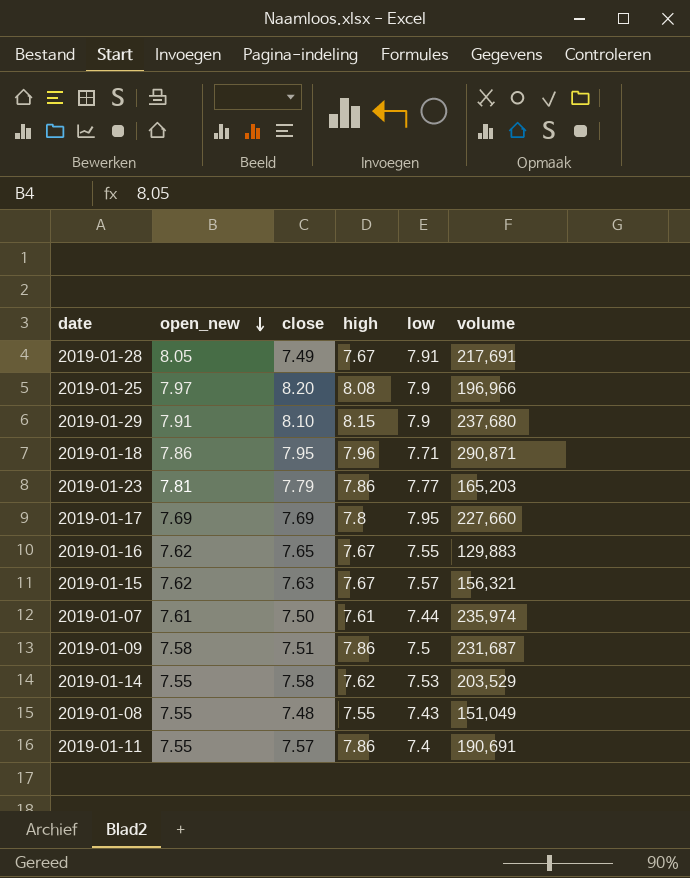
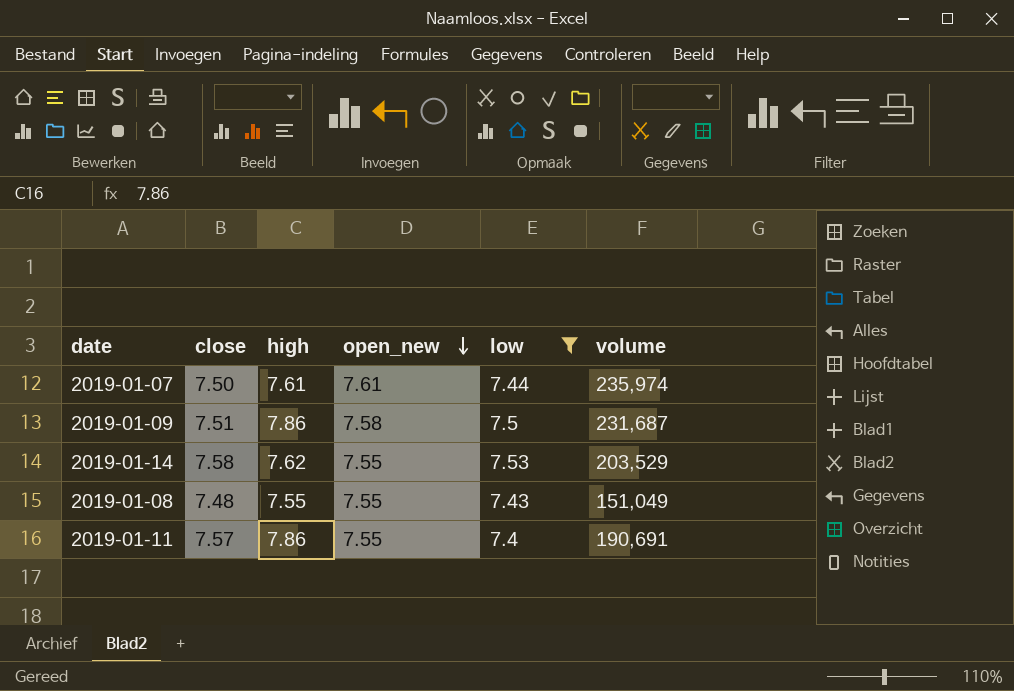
filter: none -> low <= 7.53
column open_new | position: 2 -> 4

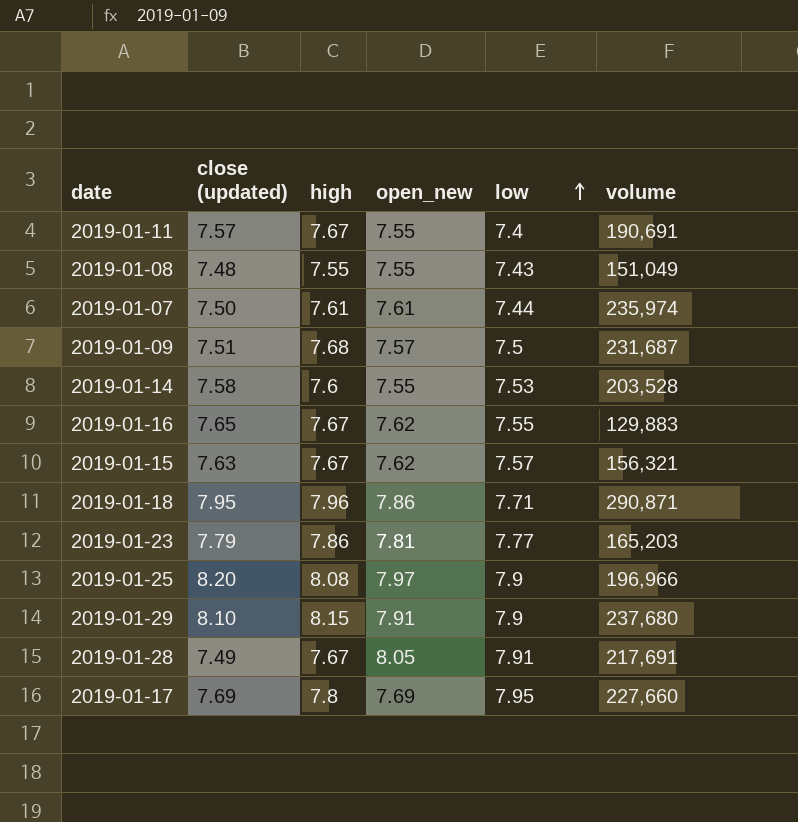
filter: low <= 7.53 -> none
row order: open_new descending -> low ascending
column name: close -> close (updated)
2019-01-11 | high: 7.86 -> 7.67
2019-01-09 | high: 7.86 -> 7.68
2019-01-09 | open_new: 7.58 -> 7.57
2019-01-14 | high: 7.62 -> 7.6
2019-01-14 | volume: 203,529 -> 203,528

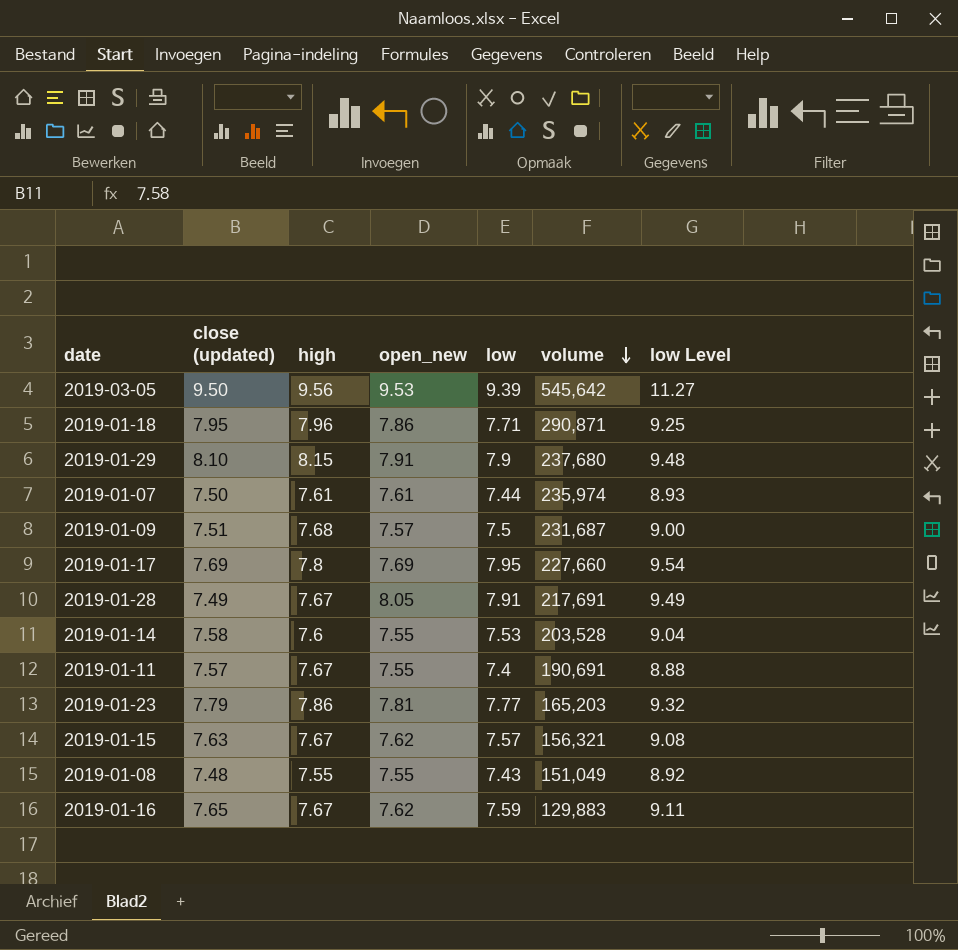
row order: low ascending -> volume descending
column low Level | formula: none -> [low] * 1.2
row 2019-01-25: 8.20 | 8.08 | 7.97 | 7.9 | 196,966 -> none
row 2019-03-05: none -> 9.50 | 9.56 | 9.53 | 9.39 | 545,642 | 11.27
2019-01-16 | low: 7.55 -> 7.59

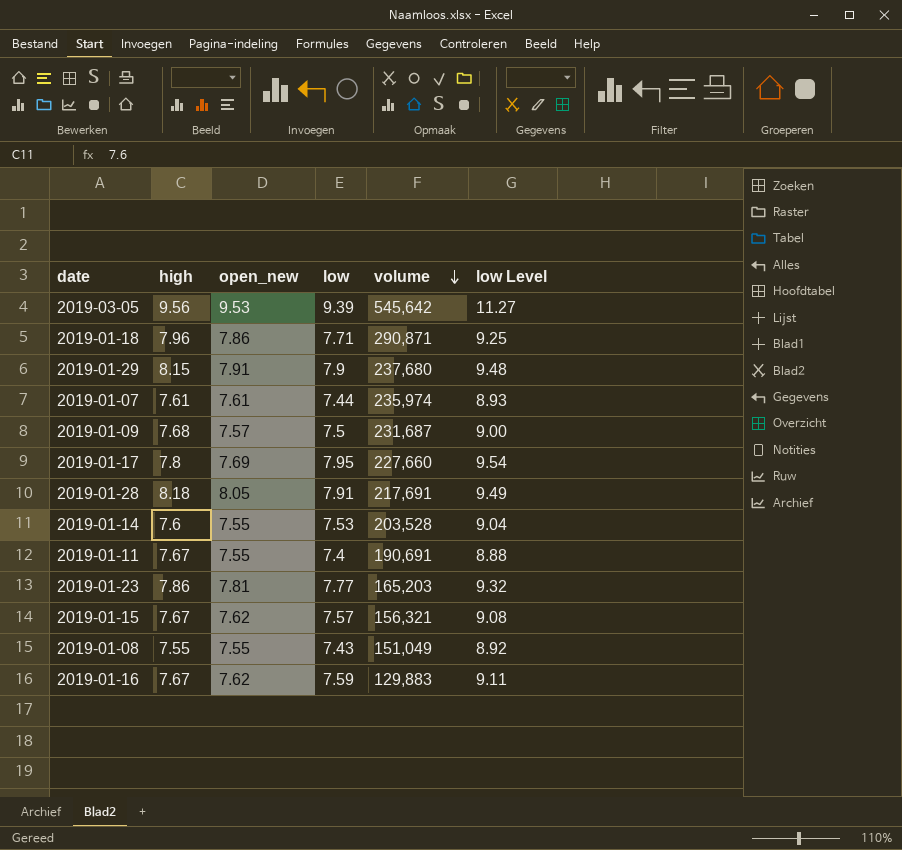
column close (updated) | position: 2 -> none
2019-01-28 | high: 7.67 -> 8.18

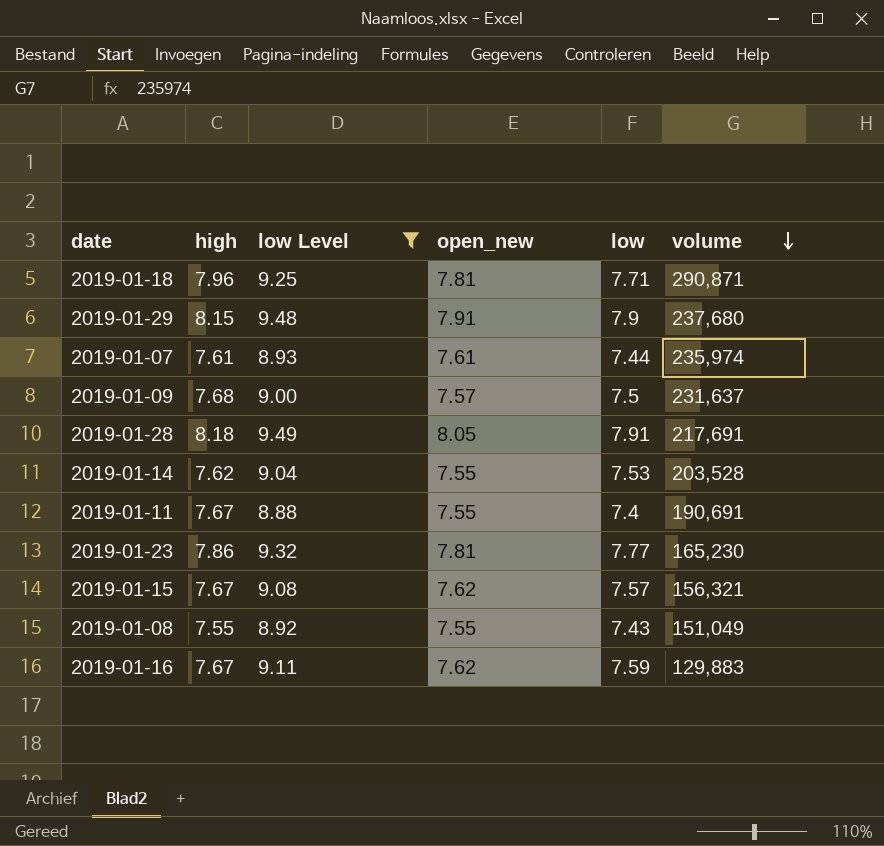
filter: none -> low Level <= 9.49
column low Level | position: 6 -> 3
2019-01-18 | open_new: 7.86 -> 7.81
2019-01-09 | volume: 231,687 -> 231,637
2019-01-14 | high: 7.6 -> 7.62
2019-01-23 | volume: 165,203 -> 165,230

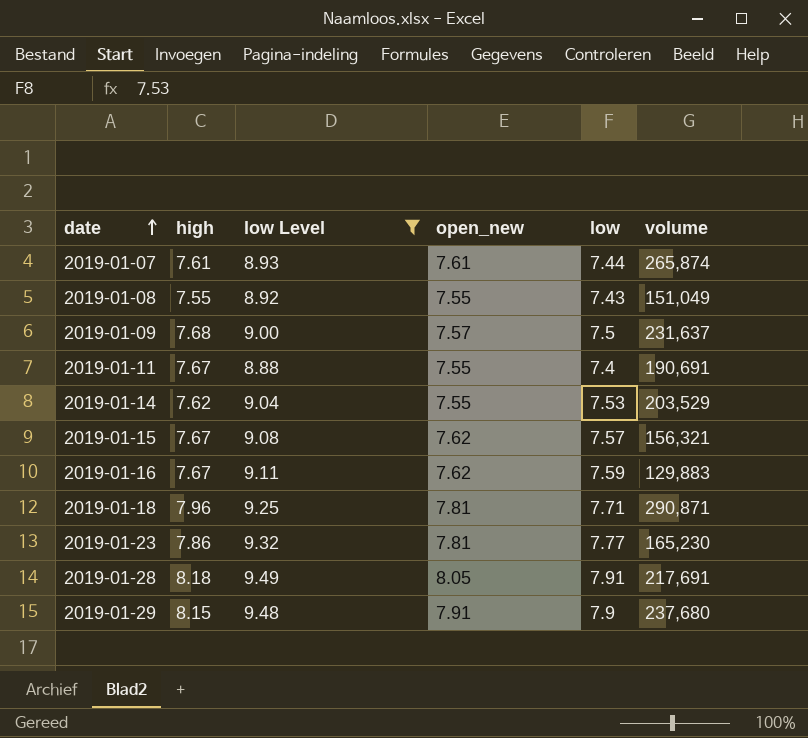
row order: volume descending -> date ascending
2019-01-07 | volume: 235,974 -> 265,874
2019-01-14 | volume: 203,528 -> 203,529

